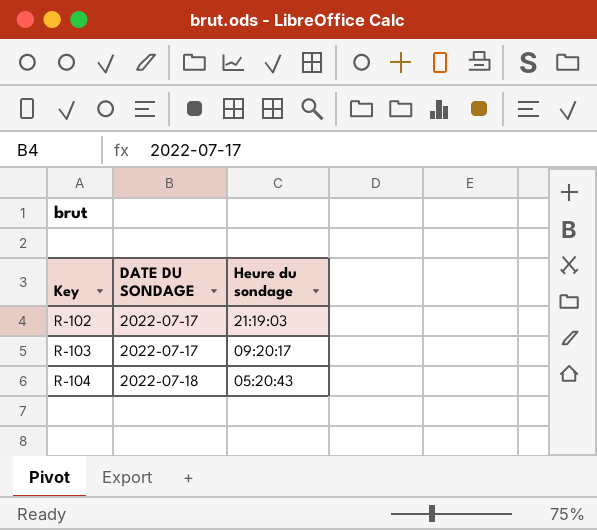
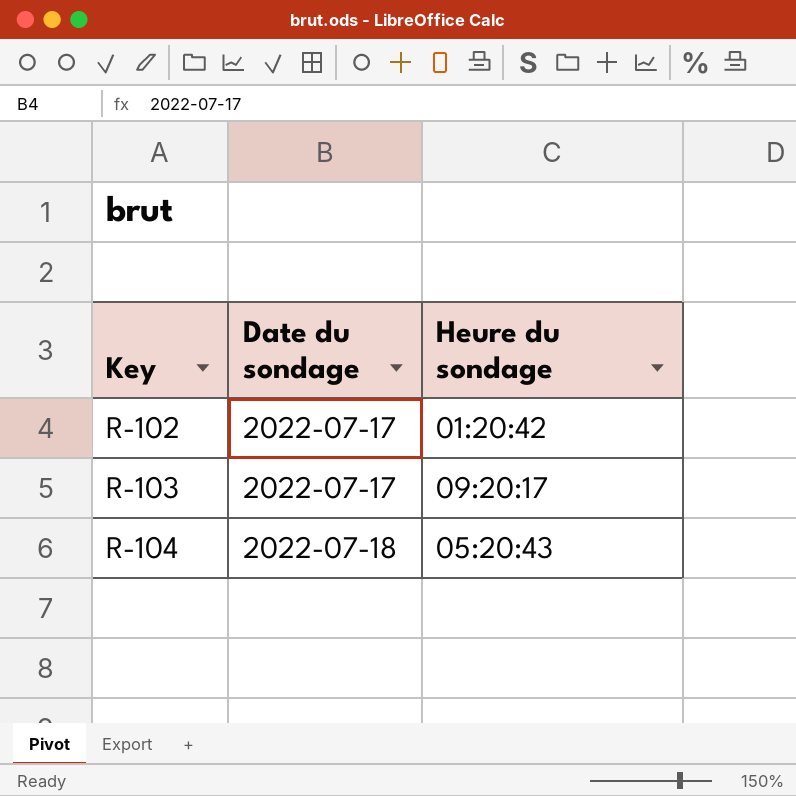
column name: DATE DU SONDAGE -> Date du sondage
R-102 | Heure du sondage: 21:19:03 -> 01:20:42

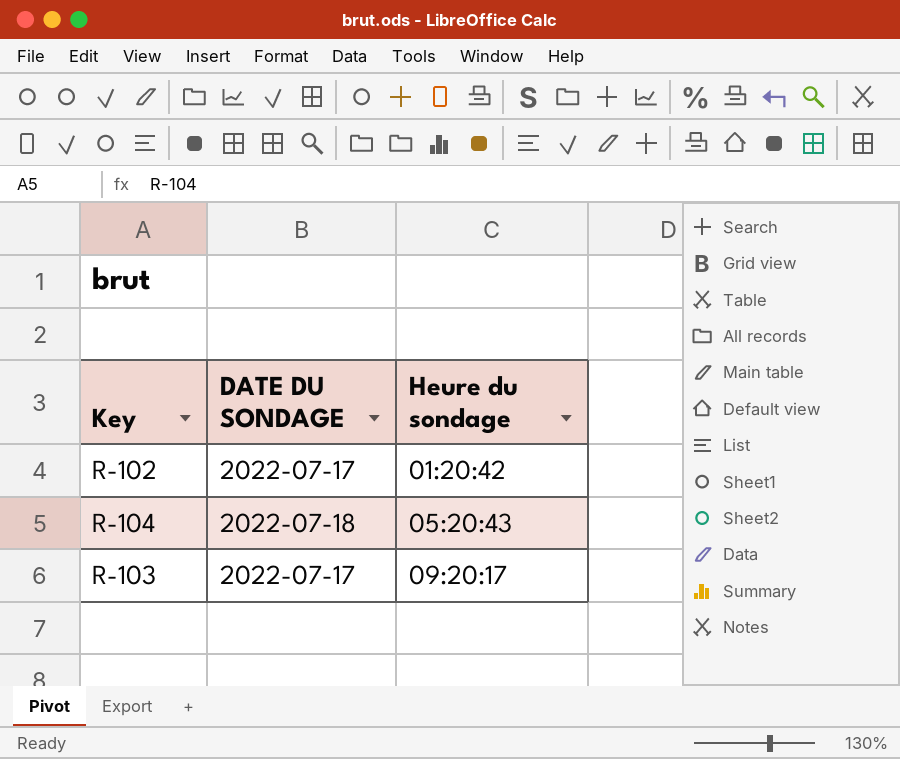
row order: Key ascending -> Heure du sondage ascending
column name: Date du sondage -> DATE DU SONDAGE

